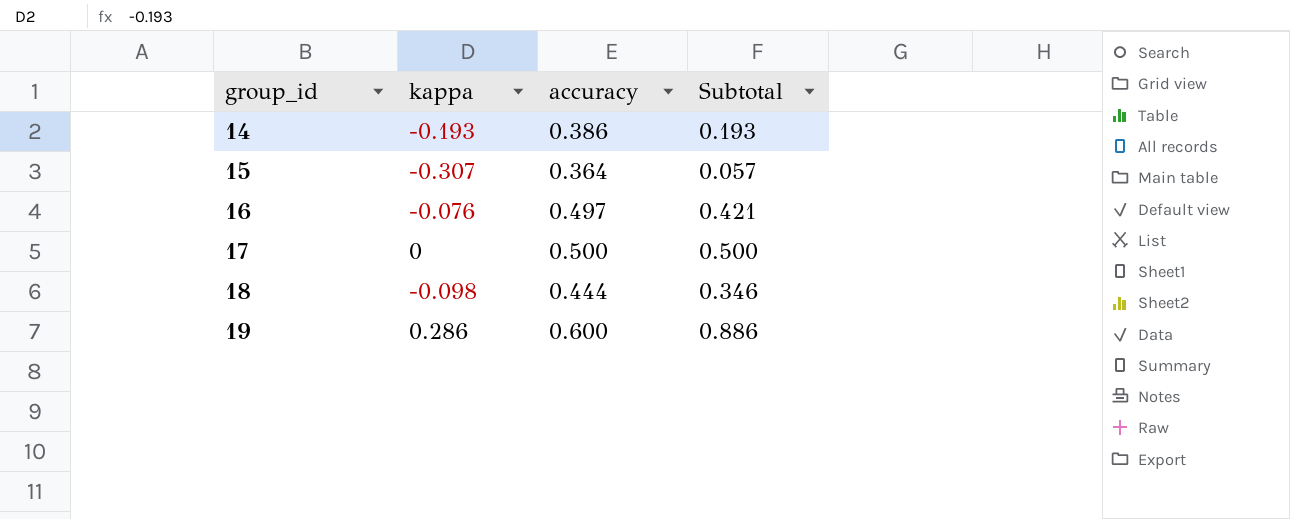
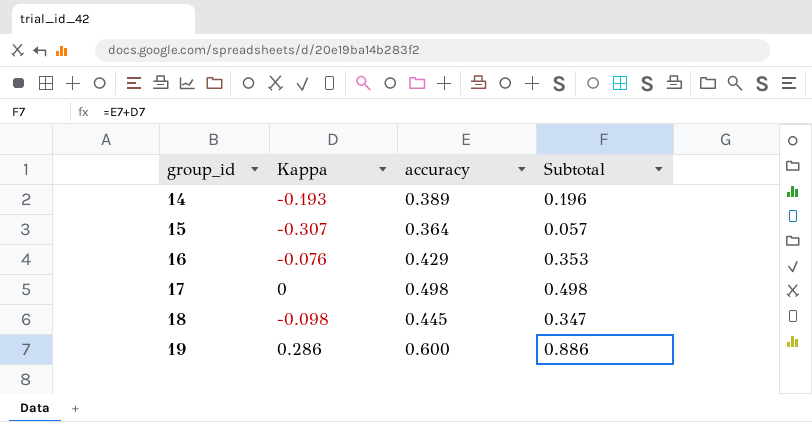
column name: kappa -> Kappa
14 | accuracy: 0.386 -> 0.389
14 | Subtotal: 0.193 -> 0.196
16 | accuracy: 0.497 -> 0.429
16 | Subtotal: 0.421 -> 0.353
17 | accuracy: 0.500 -> 0.498
17 | Subtotal: 0.500 -> 0.498
18 | accuracy: 0.444 -> 0.445
18 | Subtotal: 0.346 -> 0.347

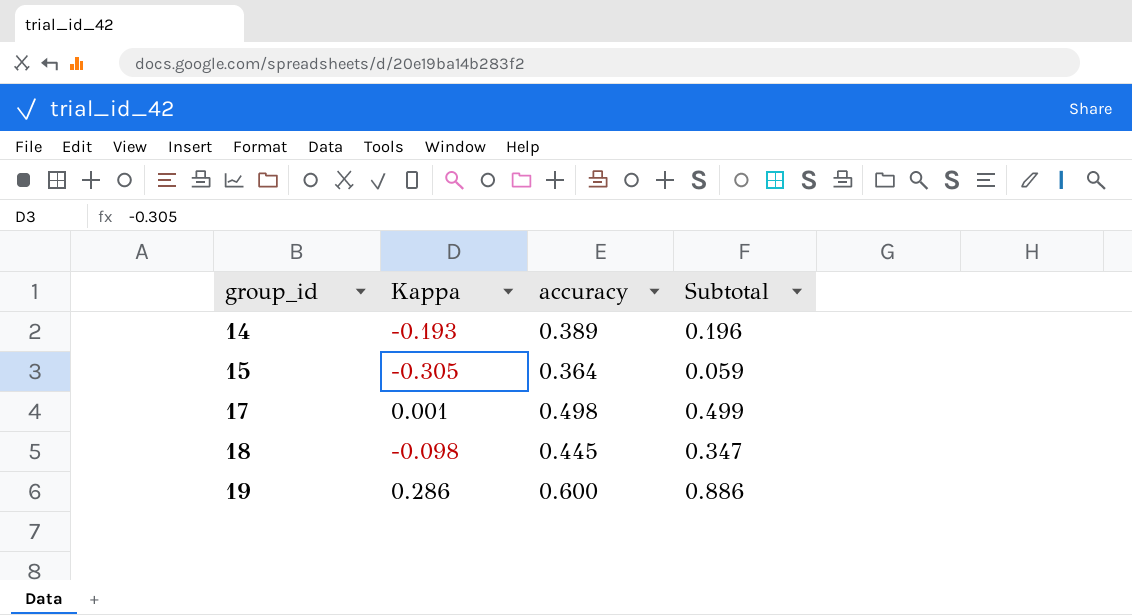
row 16: -0.076 | 0.429 | 0.353 -> none
15 | Kappa: -0.307 -> -0.305
15 | Subtotal: 0.057 -> 0.059
17 | Kappa: 0 -> 0.001
17 | Subtotal: 0.498 -> 0.499

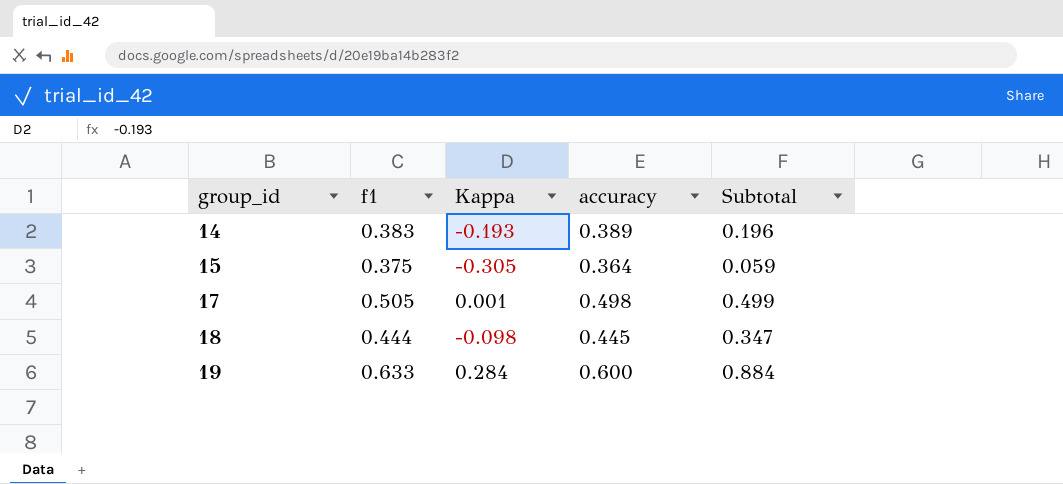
column f1 | position: none -> 2
19 | Kappa: 0.286 -> 0.284
19 | Subtotal: 0.886 -> 0.884

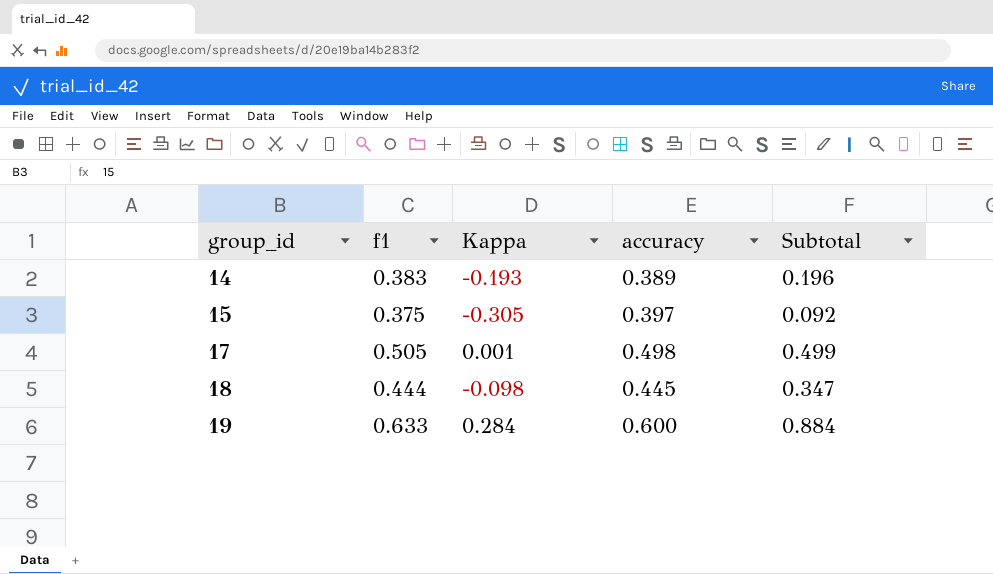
15 | accuracy: 0.364 -> 0.397
15 | Subtotal: 0.059 -> 0.092

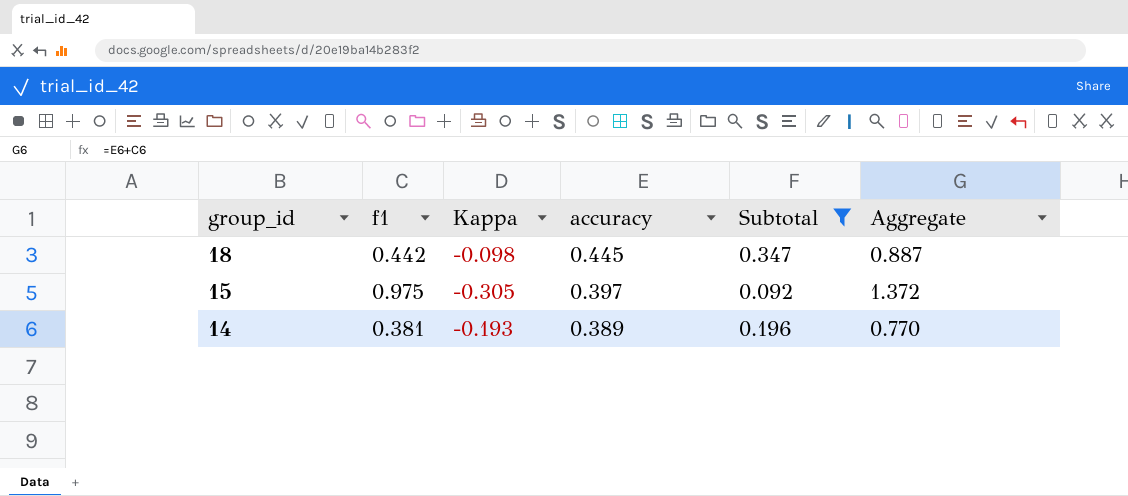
filter: none -> Subtotal <= 0.347
row order: group_id ascending -> group_id descending
column Aggregate | formula: none -> [f1] + [accuracy]
18 | f1: 0.444 -> 0.442
15 | f1: 0.375 -> 0.975
14 | f1: 0.383 -> 0.381

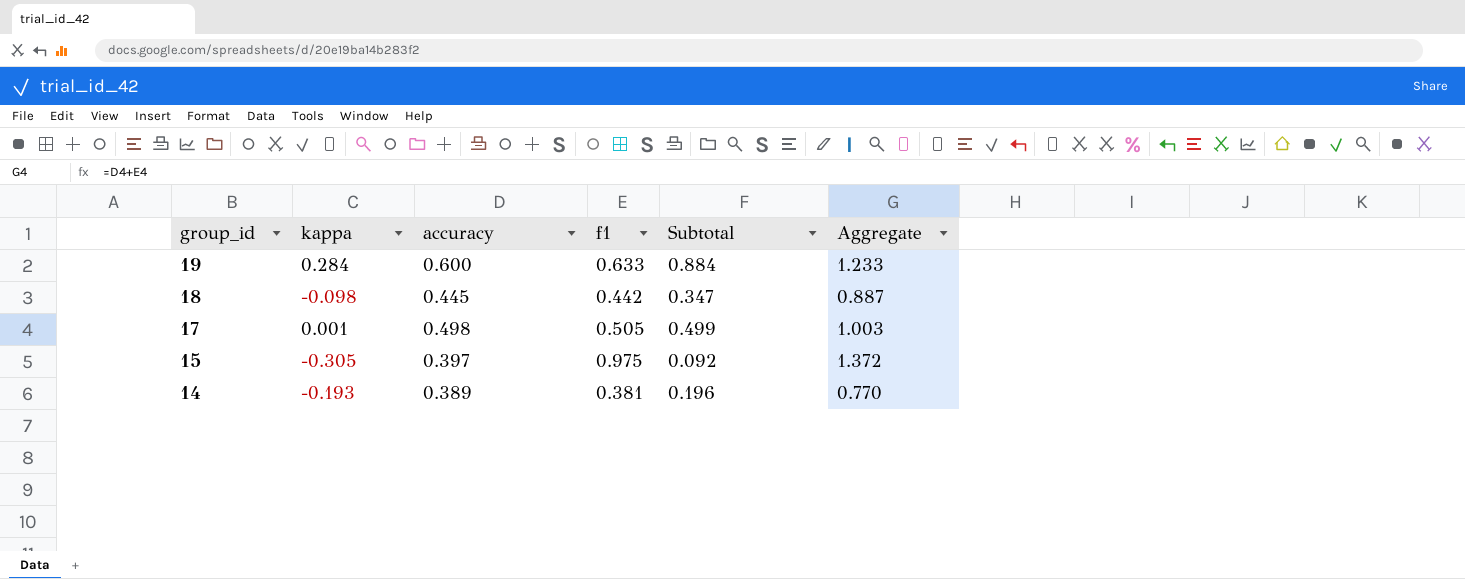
filter: Subtotal <= 0.347 -> none
column name: Kappa -> kappa
column f1 | position: 2 -> 4

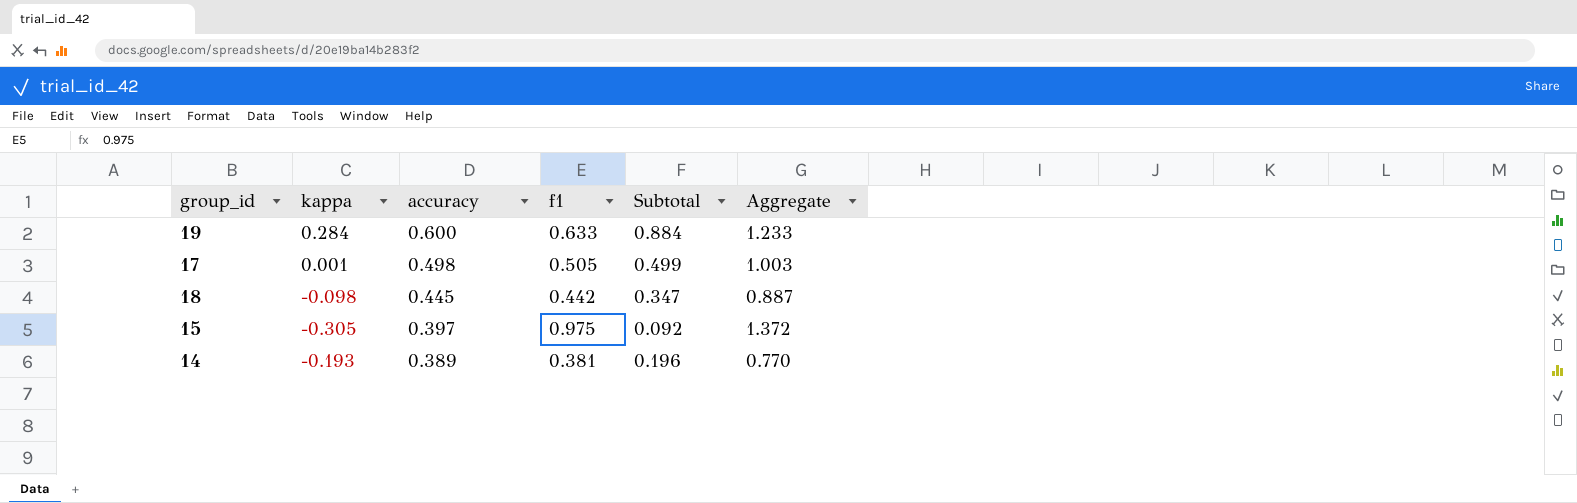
row order: group_id descending -> accuracy descending

